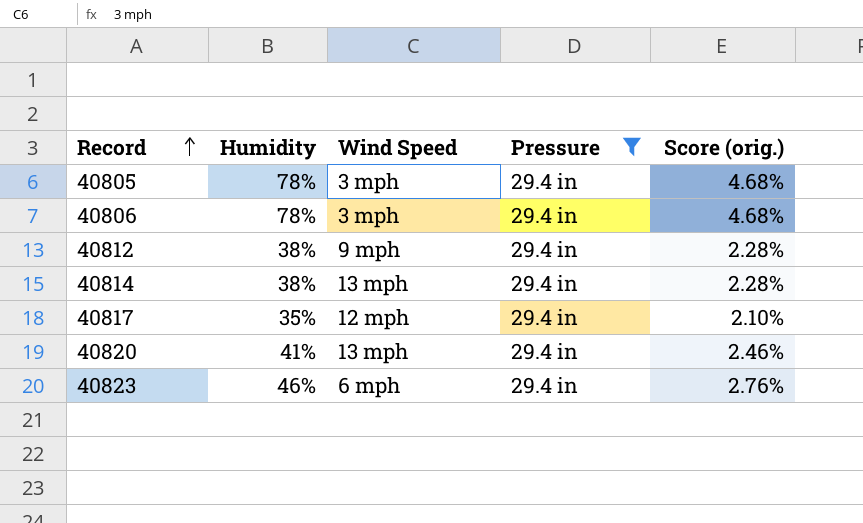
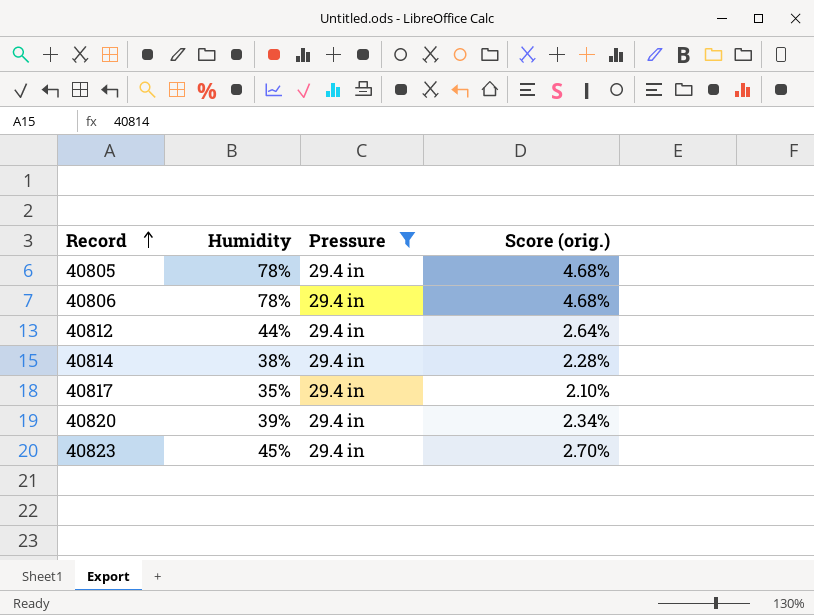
column Wind Speed | position: 3 -> none
40812 | Humidity: 38% -> 44%
40812 | Score (orig.): 2.28% -> 2.64%
40820 | Humidity: 41% -> 39%
40820 | Score (orig.): 2.46% -> 2.34%
40823 | Humidity: 46% -> 45%
40823 | Score (orig.): 2.76% -> 2.70%

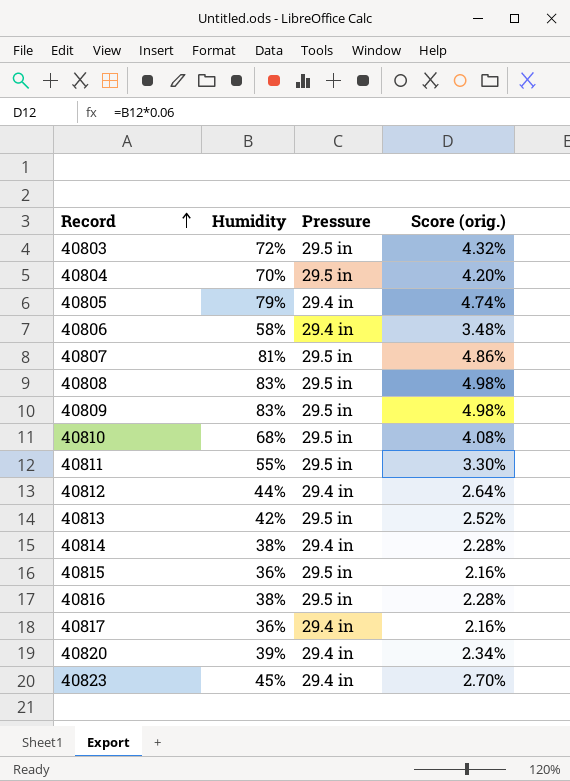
filter: Pressure = 29.4 in -> none
40805 | Humidity: 78% -> 79%
40805 | Score (orig.): 4.68% -> 4.74%
40806 | Humidity: 78% -> 58%
40806 | Score (orig.): 4.68% -> 3.48%
40817 | Humidity: 35% -> 36%
40817 | Score (orig.): 2.10% -> 2.16%

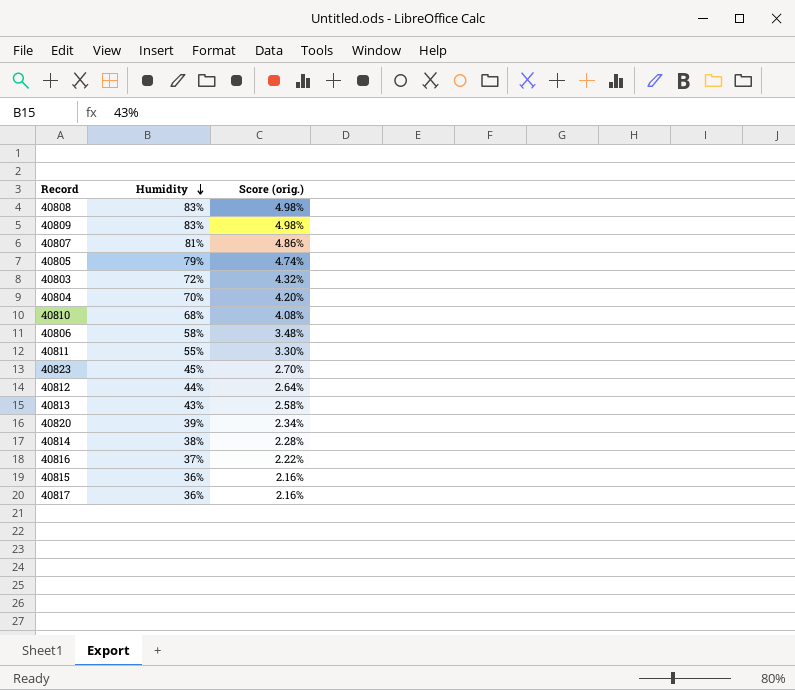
row order: Record ascending -> Humidity descending
column Pressure | position: 3 -> none
40813 | Humidity: 42% -> 43%
40813 | Score (orig.): 2.52% -> 2.58%
40816 | Humidity: 38% -> 37%
40816 | Score (orig.): 2.28% -> 2.22%

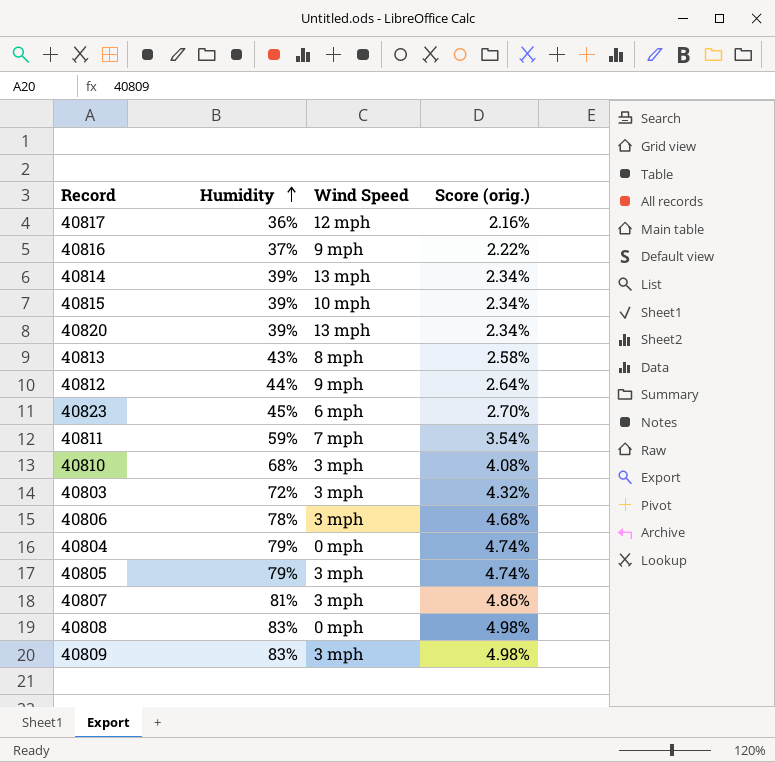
row order: Humidity descending -> Humidity ascending
column Wind Speed | position: none -> 3
40814 | Humidity: 38% -> 39%
40814 | Score (orig.): 2.28% -> 2.34%
40815 | Humidity: 36% -> 39%
40815 | Score (orig.): 2.16% -> 2.34%
40811 | Humidity: 55% -> 59%
40811 | Score (orig.): 3.30% -> 3.54%
40806 | Humidity: 58% -> 78%
40806 | Score (orig.): 3.48% -> 4.68%
40804 | Humidity: 70% -> 79%
40804 | Score (orig.): 4.20% -> 4.74%

